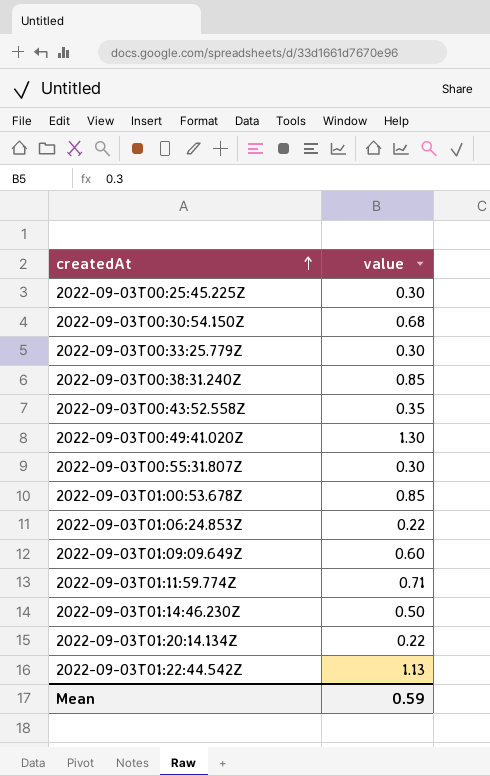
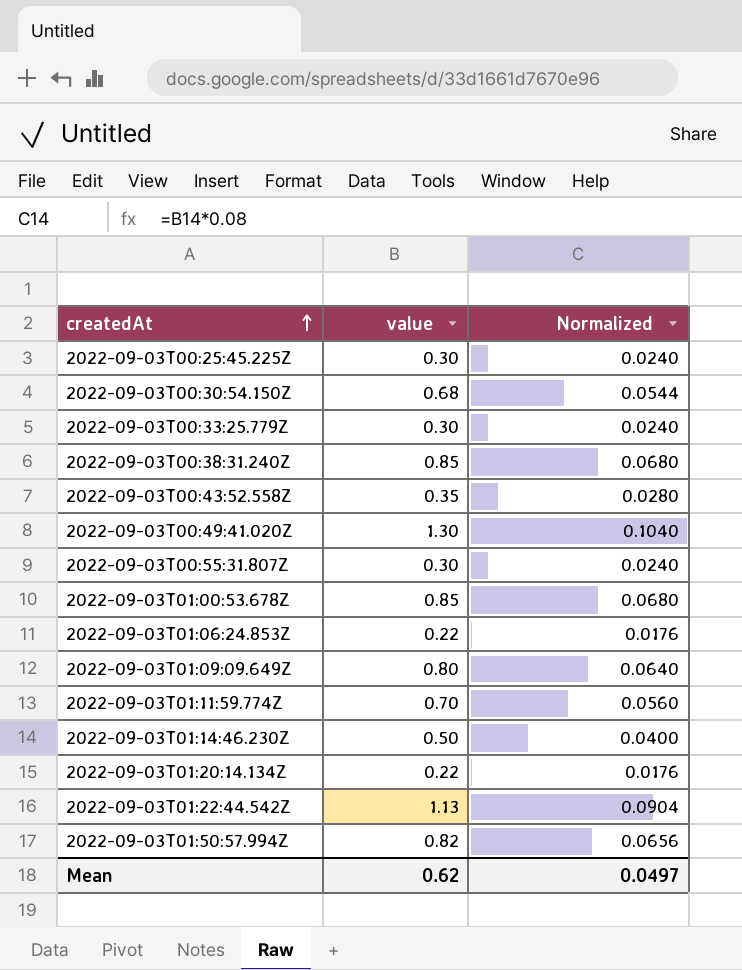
column Normalized | formula: none -> [value] * 0.08
2022-09-03T01:09:09.649Z | value: 0.60 -> 0.80
2022-09-03T01:11:59.774Z | value: 0.71 -> 0.70
row 2022-09-03T01:50:57.994Z: none -> 0.82 | 0.0656
Mean | value: 0.59 -> 0.62

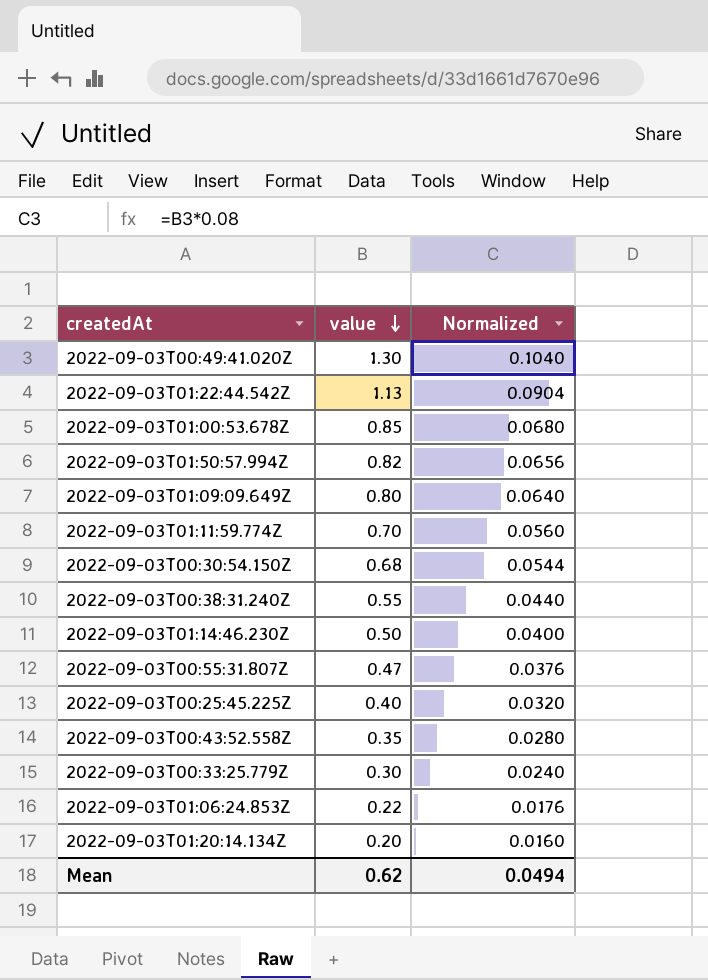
row order: createdAt ascending -> value descending
2022-09-03T00:38:31.240Z | value: 0.85 -> 0.55
2022-09-03T00:38:31.240Z | Normalized: 0.0680 -> 0.0440
2022-09-03T00:55:31.807Z | value: 0.30 -> 0.47
2022-09-03T00:55:31.807Z | Normalized: 0.0240 -> 0.0376
2022-09-03T00:25:45.225Z | value: 0.30 -> 0.40
2022-09-03T00:25:45.225Z | Normalized: 0.0240 -> 0.0320
2022-09-03T01:20:14.134Z | value: 0.22 -> 0.20
2022-09-03T01:20:14.134Z | Normalized: 0.0176 -> 0.0160
Mean | Normalized: 0.0497 -> 0.0494

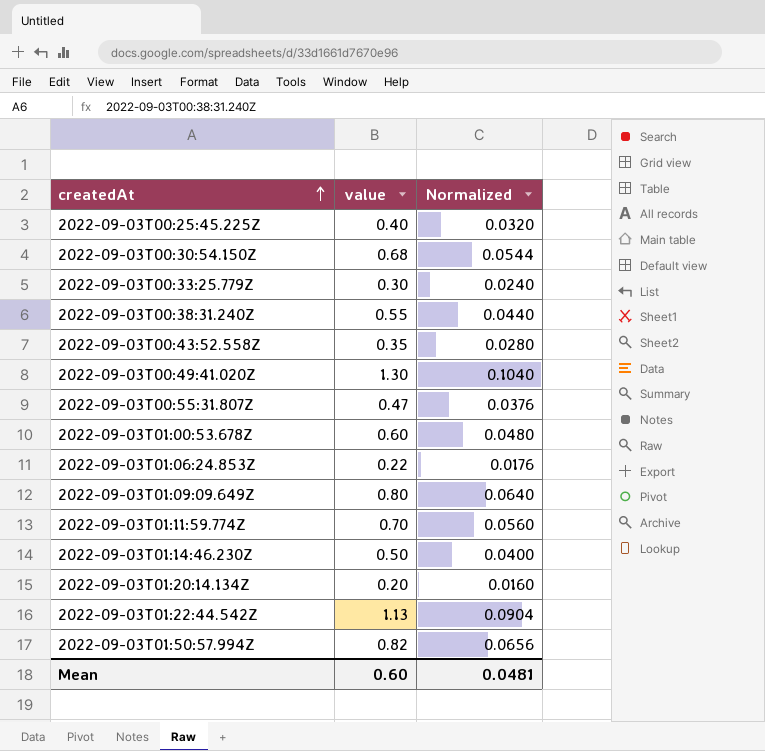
row order: value descending -> createdAt ascending
2022-09-03T01:00:53.678Z | value: 0.85 -> 0.60
2022-09-03T01:00:53.678Z | Normalized: 0.0680 -> 0.0480
Mean | value: 0.62 -> 0.60
Mean | Normalized: 0.0494 -> 0.0481

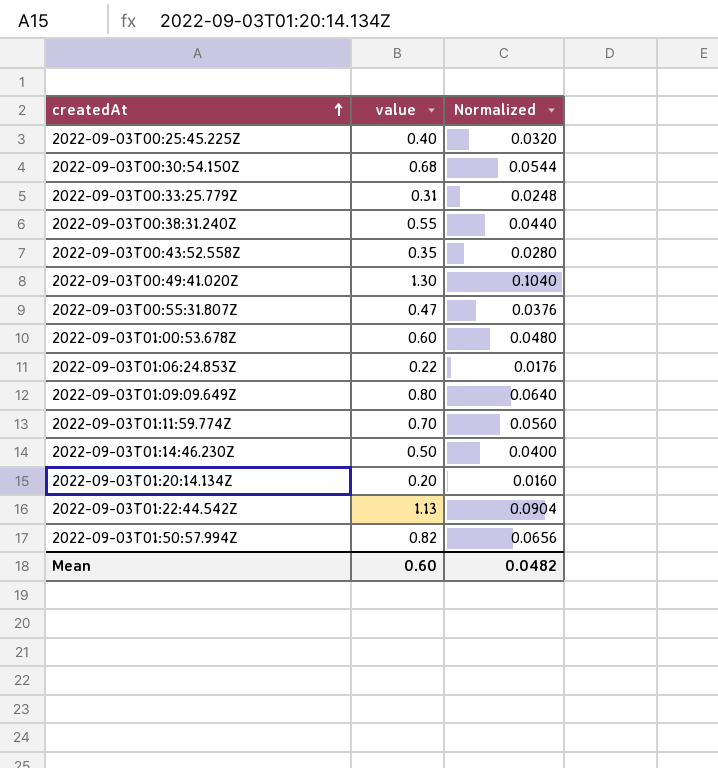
2022-09-03T00:33:25.779Z | value: 0.30 -> 0.31
2022-09-03T00:33:25.779Z | Normalized: 0.0240 -> 0.0248
Mean | Normalized: 0.0481 -> 0.0482

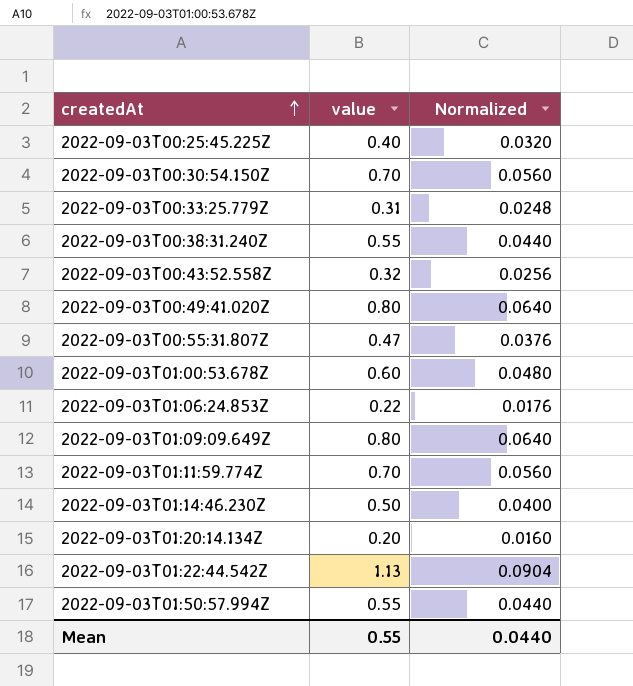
2022-09-03T00:30:54.150Z | value: 0.68 -> 0.70
2022-09-03T00:30:54.150Z | Normalized: 0.0544 -> 0.0560
2022-09-03T00:43:52.558Z | value: 0.35 -> 0.32
2022-09-03T00:43:52.558Z | Normalized: 0.0280 -> 0.0256
2022-09-03T00:49:41.020Z | value: 1.30 -> 0.80
2022-09-03T00:49:41.020Z | Normalized: 0.1040 -> 0.0640
2022-09-03T01:50:57.994Z | value: 0.82 -> 0.55
2022-09-03T01:50:57.994Z | Normalized: 0.0656 -> 0.0440
Mean | value: 0.60 -> 0.55
Mean | Normalized: 0.0482 -> 0.0440

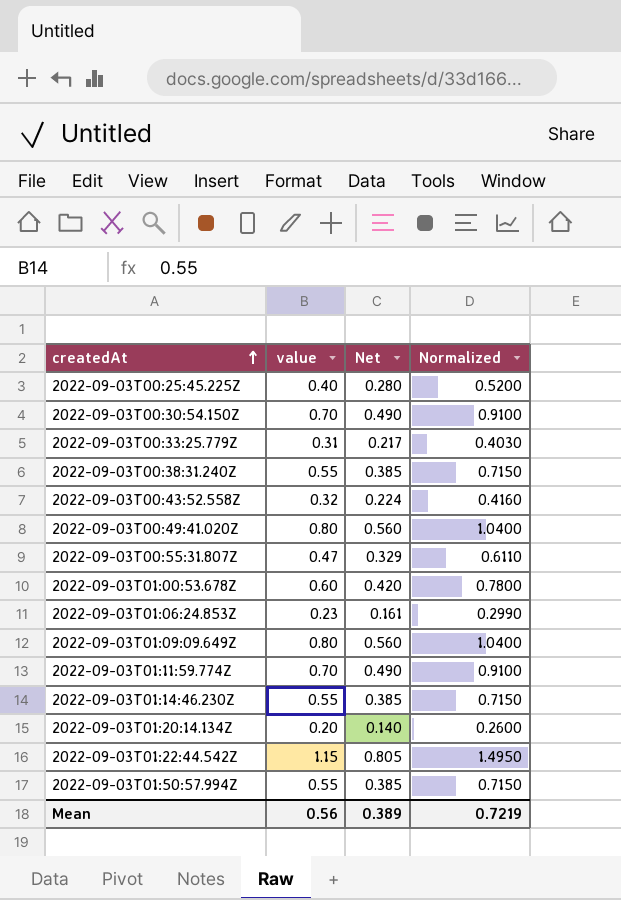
column Net | formula: none -> [value] * 0.7
column Normalized | formula: [value] * 0.08 -> [value] * 1.3
2022-09-03T01:06:24.853Z | value: 0.22 -> 0.23
2022-09-03T01:14:46.230Z | value: 0.50 -> 0.55
2022-09-03T01:22:44.542Z | value: 1.13 -> 1.15
Mean | value: 0.55 -> 0.56
Mean | Normalized: 0.0440 -> 0.7219

